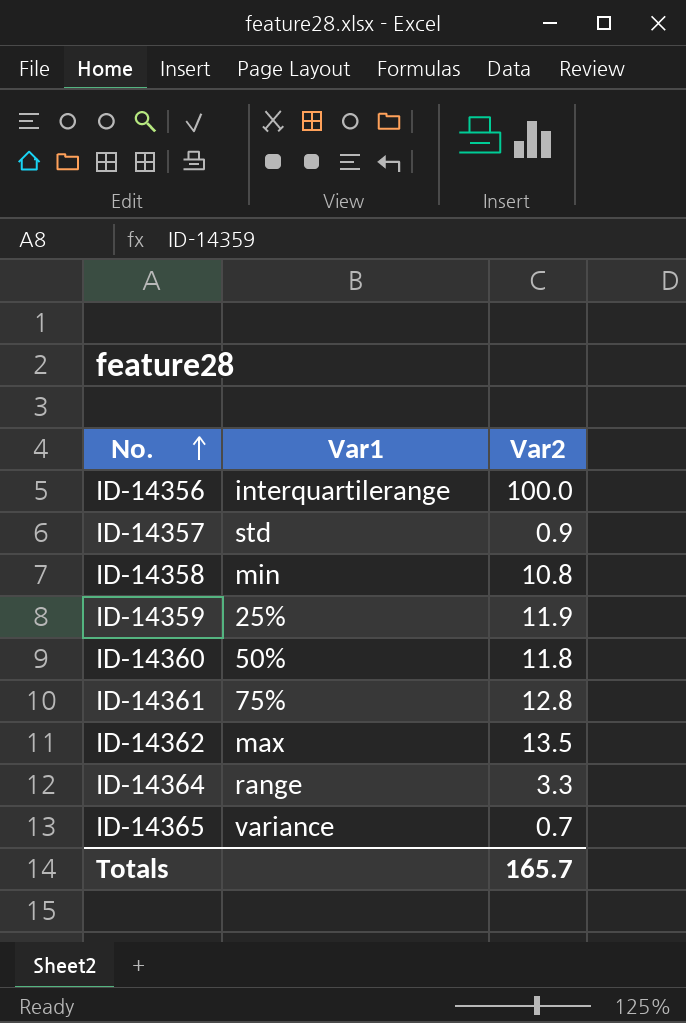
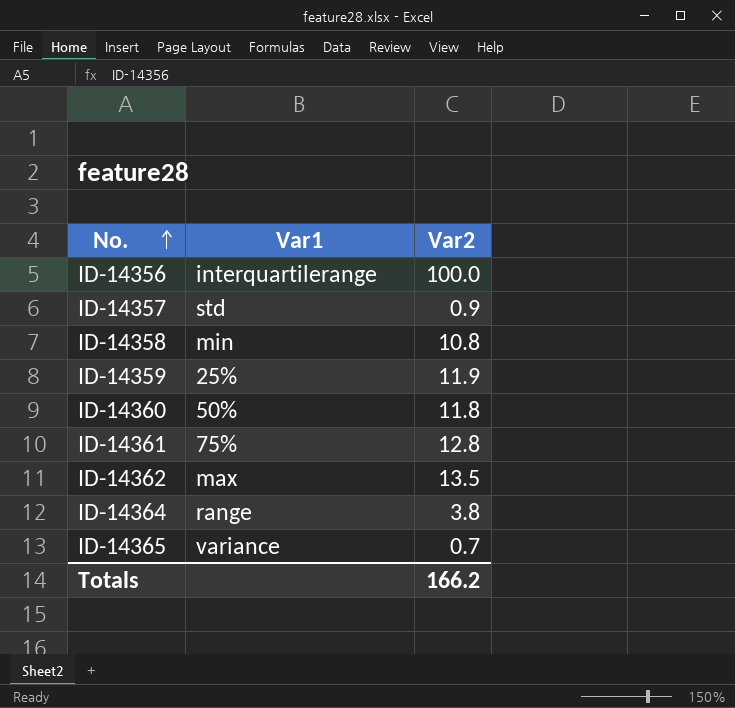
ID-14364 | Var2: 3.3 -> 3.8
Totals | Var2: 165.7 -> 166.2

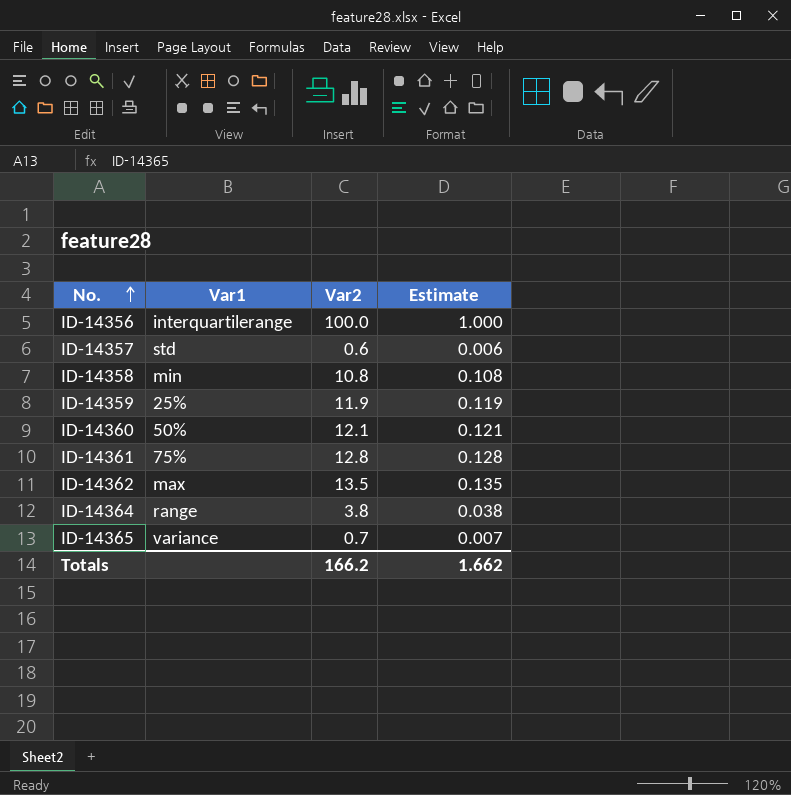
column Estimate | formula: none -> [Var2] * 0.01
ID-14357 | Var2: 0.9 -> 0.6
ID-14360 | Var2: 11.8 -> 12.1

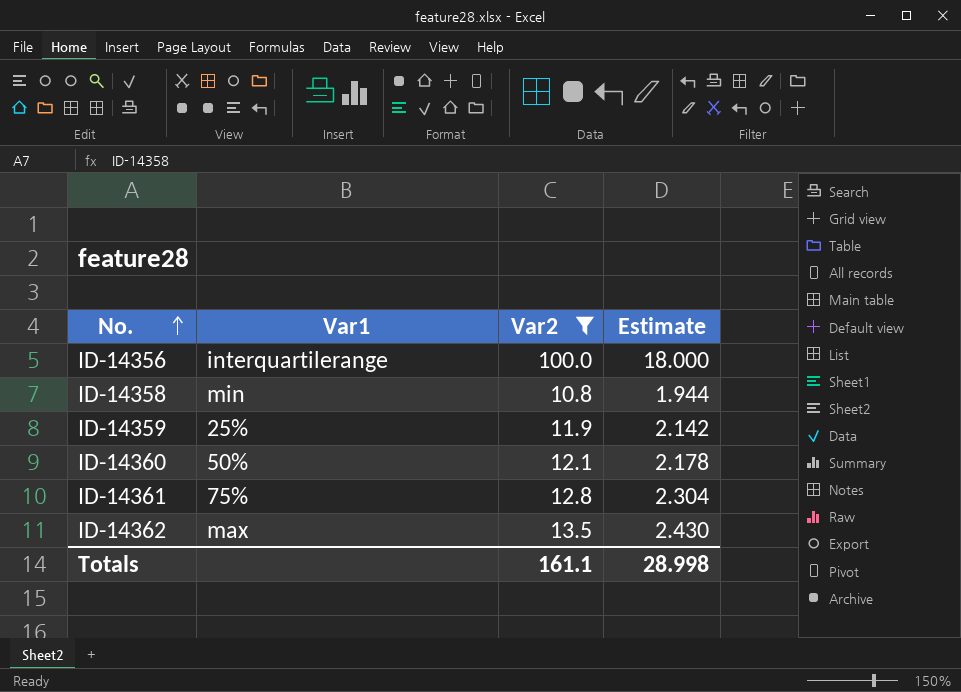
filter: none -> Var2 >= 10.8
column Estimate | formula: [Var2] * 0.01 -> [Var2] * 0.18
Totals | Var2: 166.2 -> 161.1
Totals | Estimate: 1.662 -> 28.998

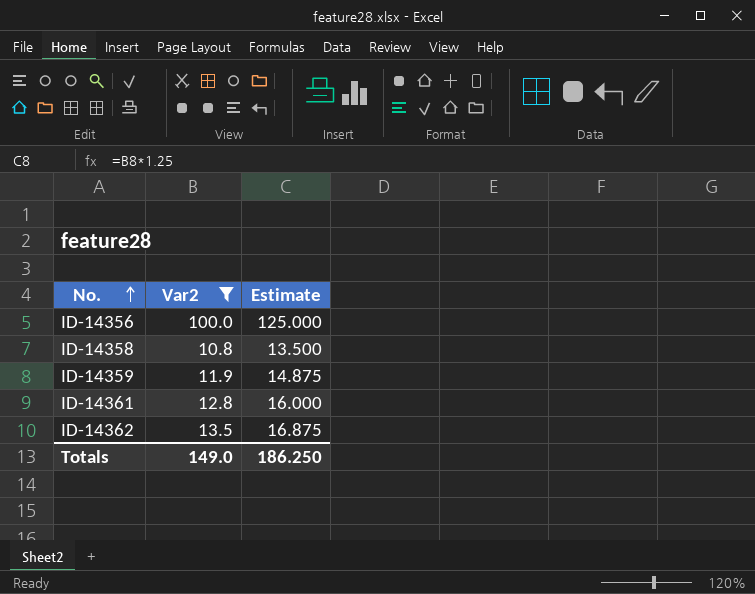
column Var1 | position: 2 -> none
column Estimate | formula: [Var2] * 0.18 -> [Var2] * 1.25
row ID-14360: 50% | 12.1 | 2.178 -> none
Totals | Var2: 161.1 -> 149.0
Totals | Estimate: 28.998 -> 186.250

